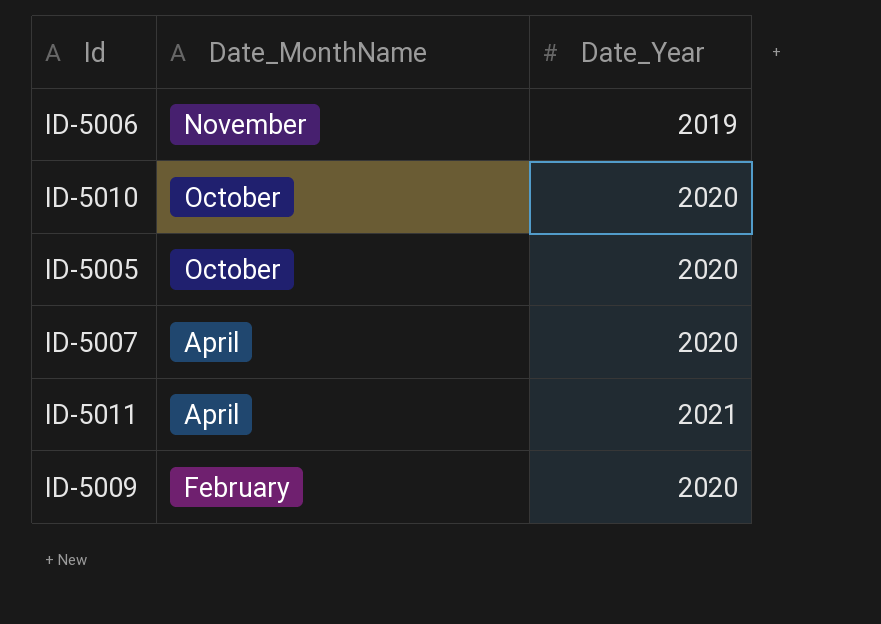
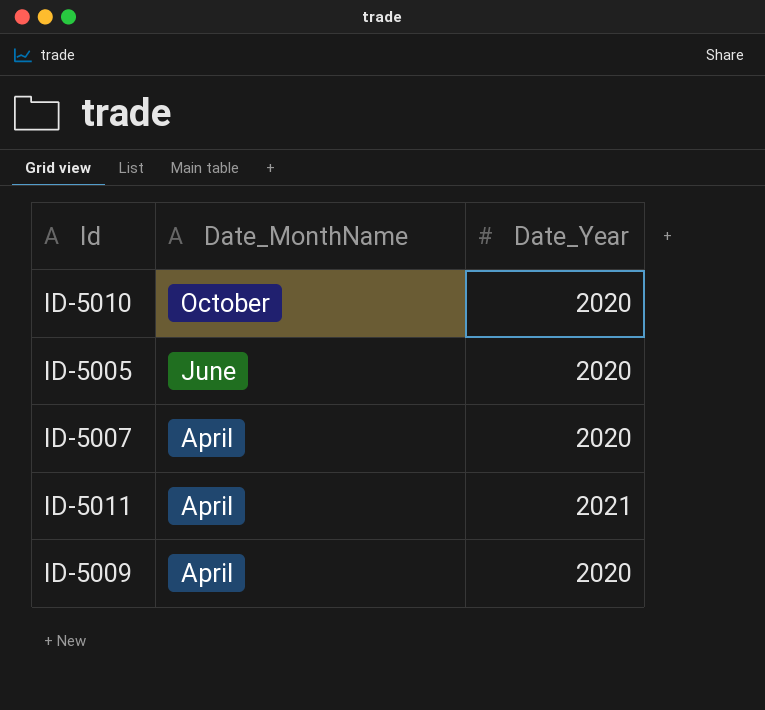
row ID-5006: November | 2019 -> none
ID-5005 | Date_MonthName: October -> June
ID-5009 | Date_MonthName: February -> April

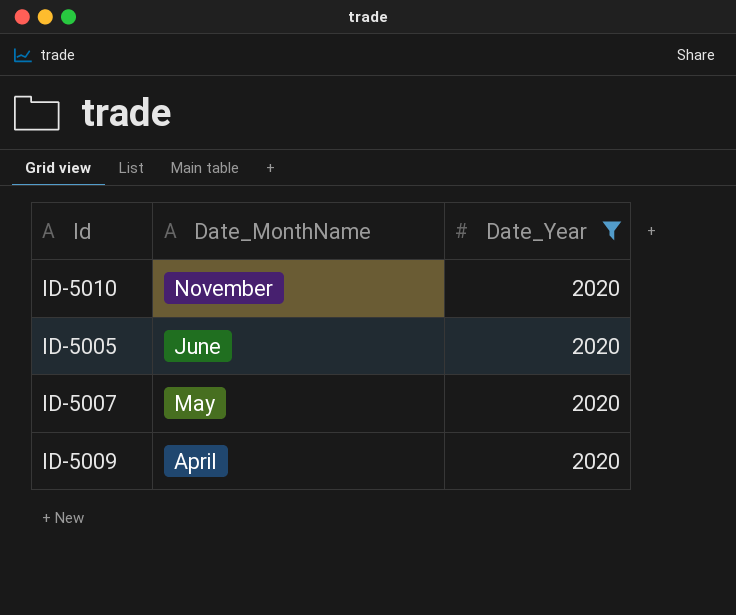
filter: none -> Date_Year = 2020
ID-5010 | Date_MonthName: October -> November
ID-5007 | Date_MonthName: April -> May

